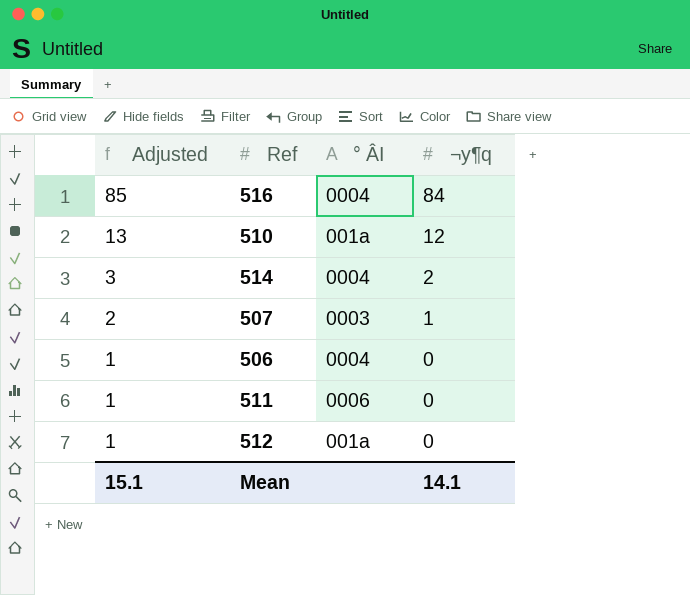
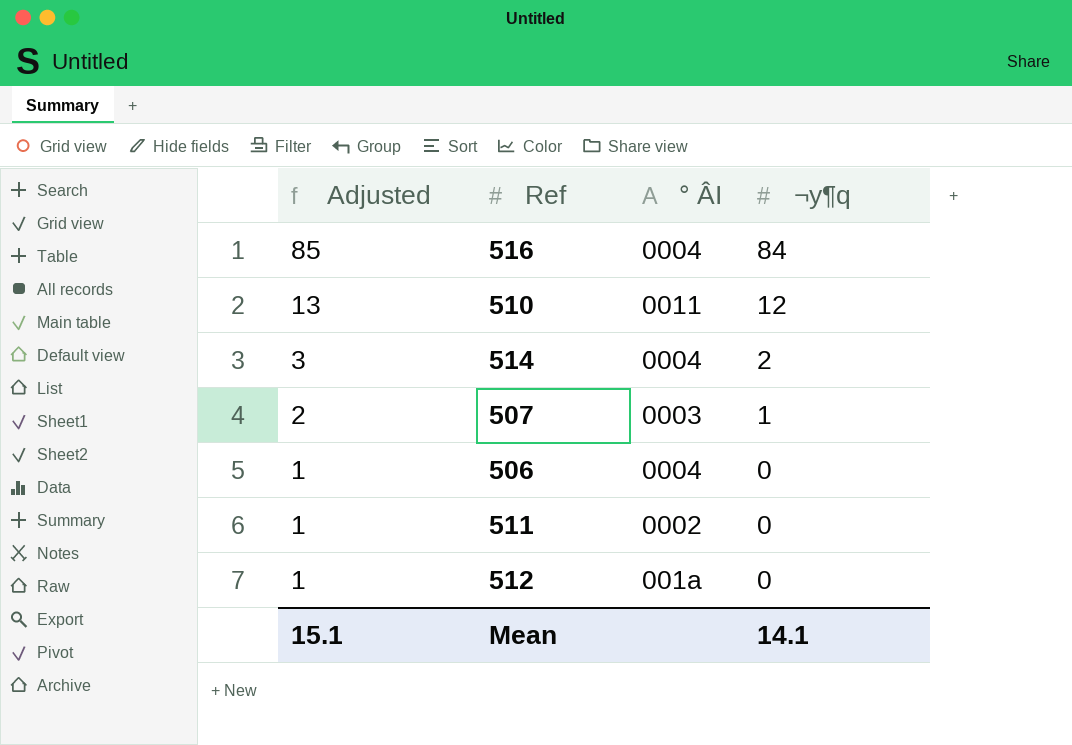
510 | ° ÂI: 001a -> 0011
511 | ° ÂI: 0006 -> 0002

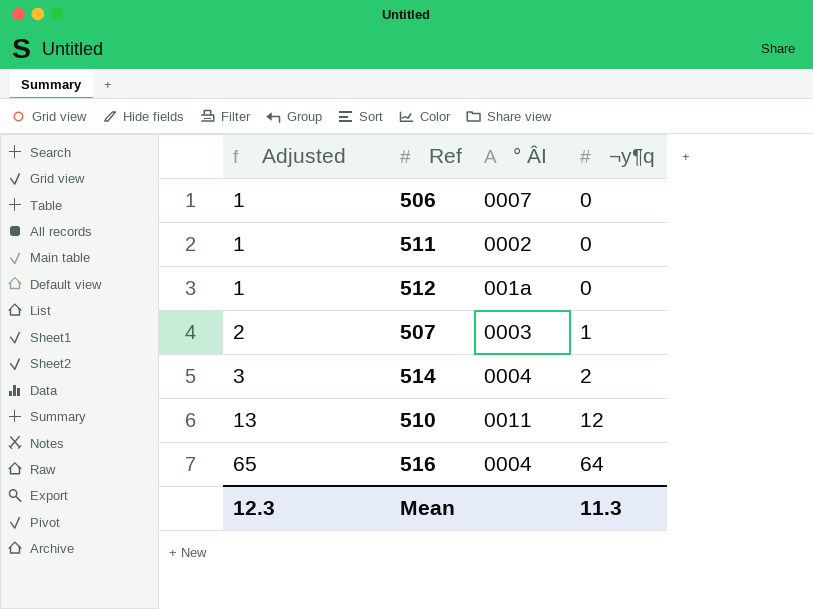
row order: Adjusted descending -> Adjusted ascending
506 | ° ÂI: 0004 -> 0007
516 | Adjusted: 85 -> 65
516 | ¬y¶q: 84 -> 64
Mean | Adjusted: 15.1 -> 12.3
Mean | ¬y¶q: 14.1 -> 11.3

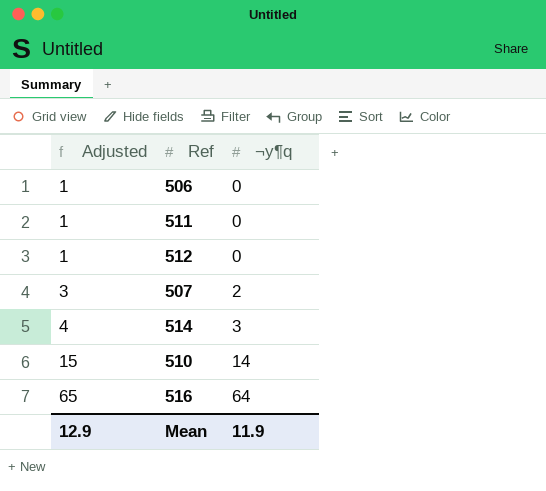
column ° ÂI | position: 3 -> none
507 | Adjusted: 2 -> 3
507 | ¬y¶q: 1 -> 2
514 | Adjusted: 3 -> 4
514 | ¬y¶q: 2 -> 3
510 | Adjusted: 13 -> 15
510 | ¬y¶q: 12 -> 14
Mean | Adjusted: 12.3 -> 12.9
Mean | ¬y¶q: 11.3 -> 11.9

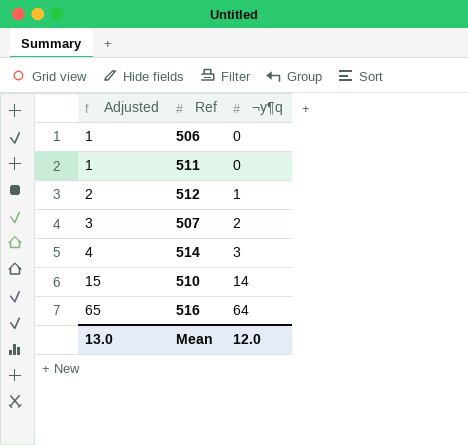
512 | Adjusted: 1 -> 2
512 | ¬y¶q: 0 -> 1
Mean | Adjusted: 12.9 -> 13.0
Mean | ¬y¶q: 11.9 -> 12.0

